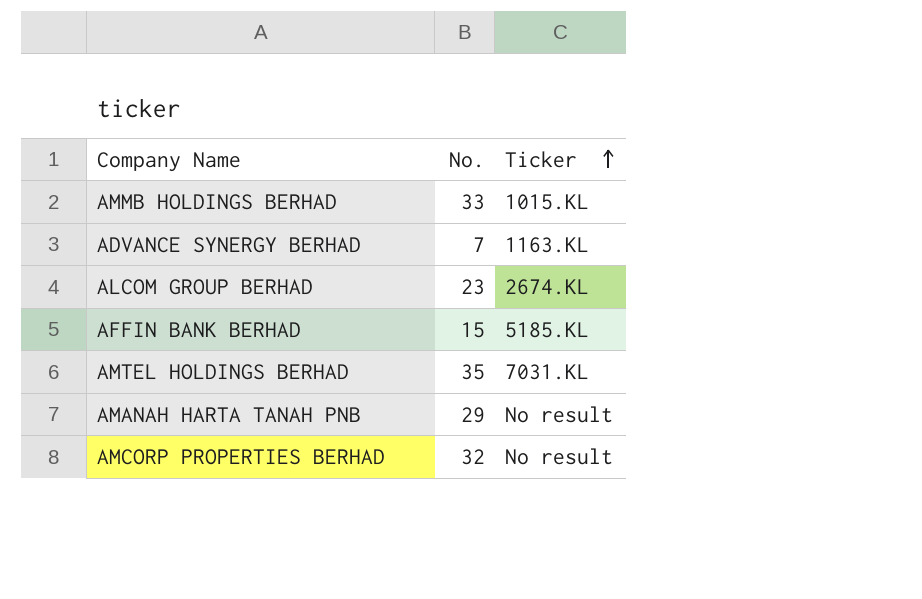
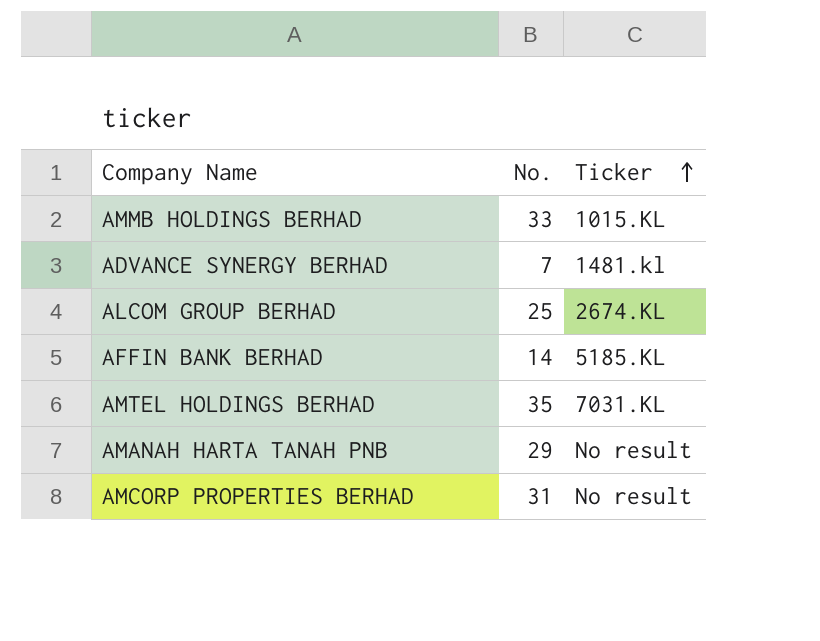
ADVANCE SYNERGY BERHAD | Ticker: 1163.KL -> 1481.kl
ALCOM GROUP BERHAD | No.: 23 -> 25
AFFIN BANK BERHAD | No.: 15 -> 14
AMCORP PROPERTIES BERHAD | No.: 32 -> 31

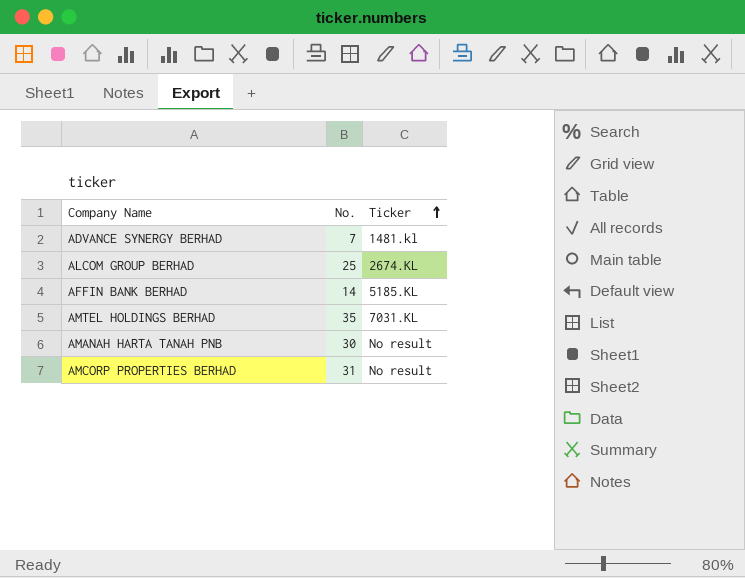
row AMMB HOLDINGS BERHAD: 33 | 1015.KL -> none
AMANAH HARTA TANAH PNB | No.: 29 -> 30

